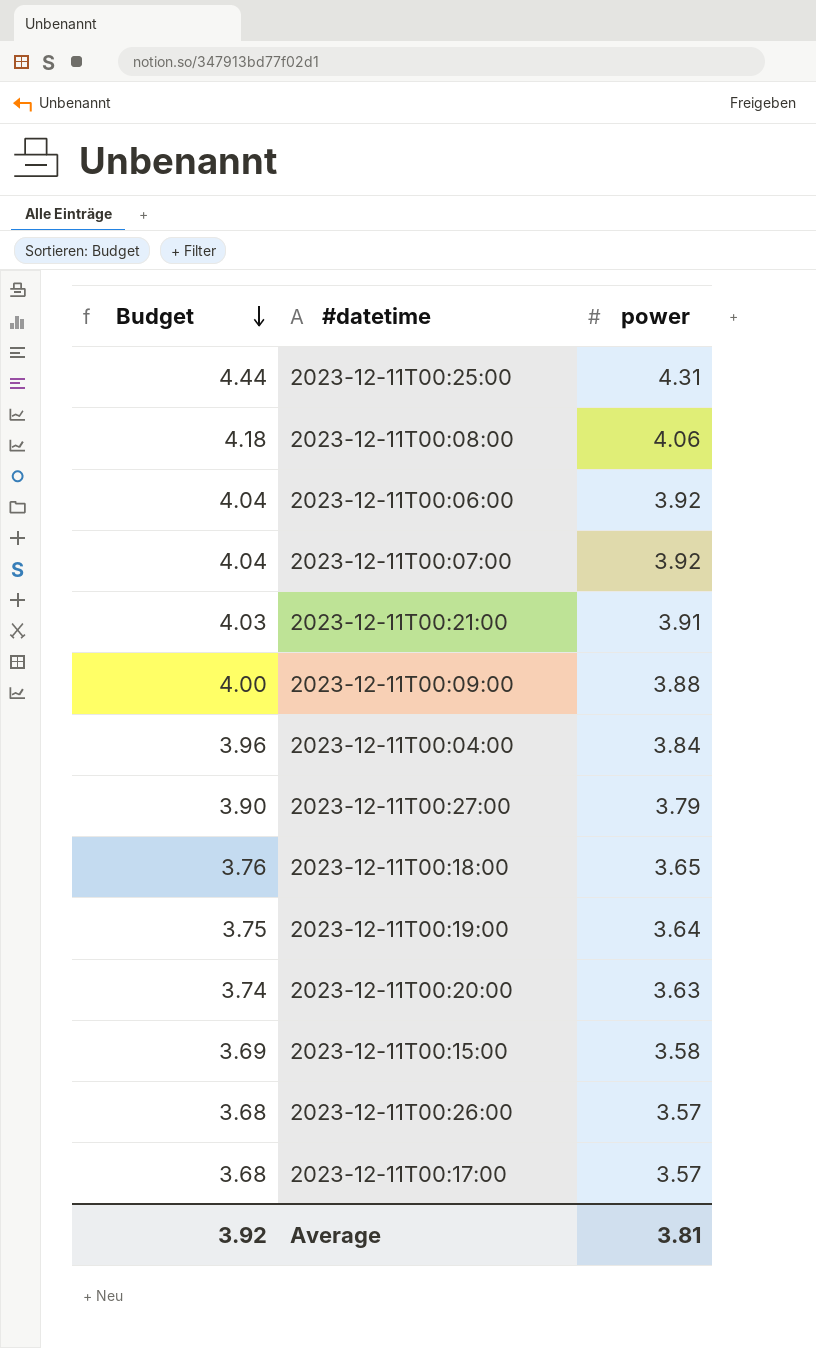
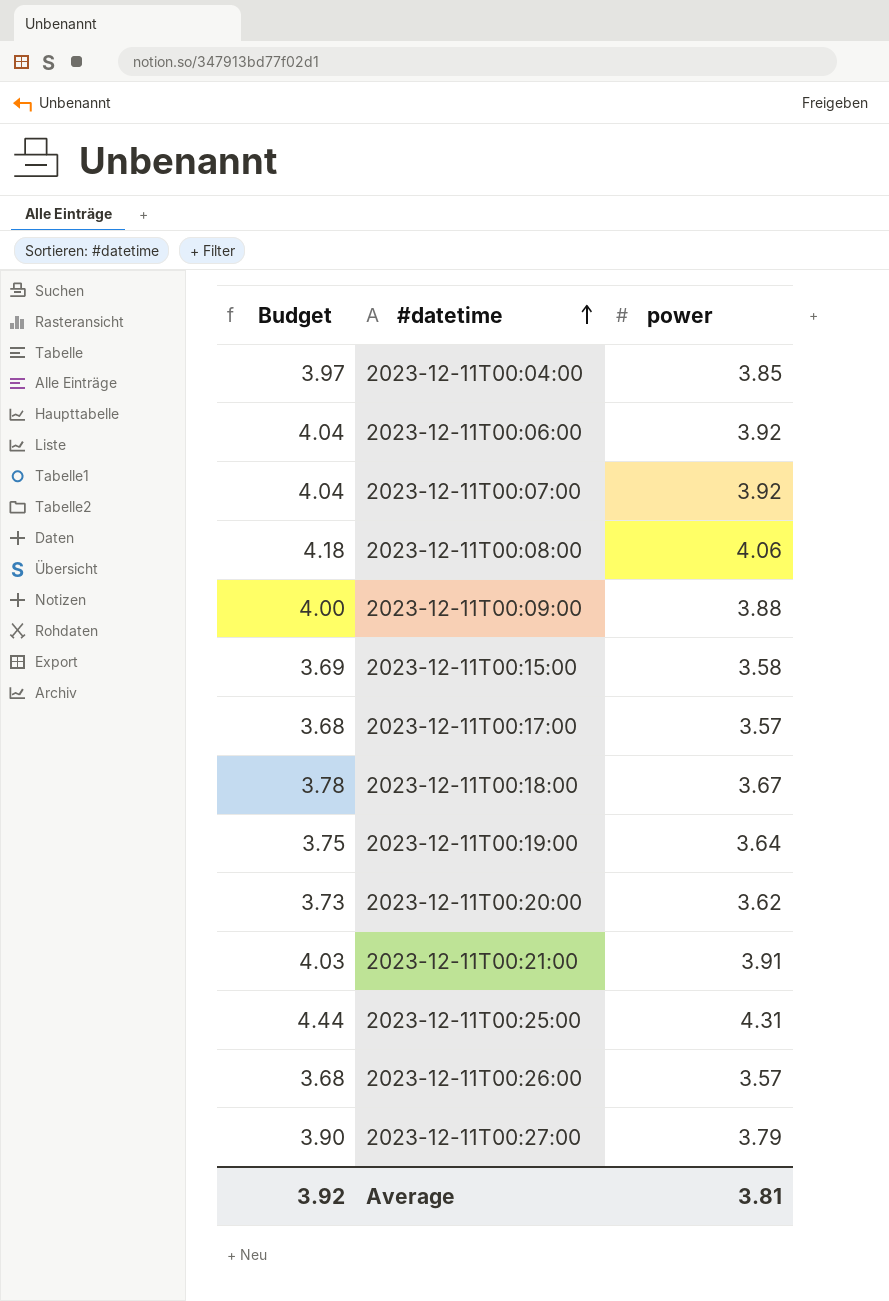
row order: Budget descending -> #datetime ascending
2023-12-11T00:04:00 | Budget: 3.96 -> 3.97
2023-12-11T00:04:00 | power: 3.84 -> 3.85
2023-12-11T00:18:00 | Budget: 3.76 -> 3.78
2023-12-11T00:18:00 | power: 3.65 -> 3.67
2023-12-11T00:20:00 | Budget: 3.74 -> 3.73
2023-12-11T00:20:00 | power: 3.63 -> 3.62

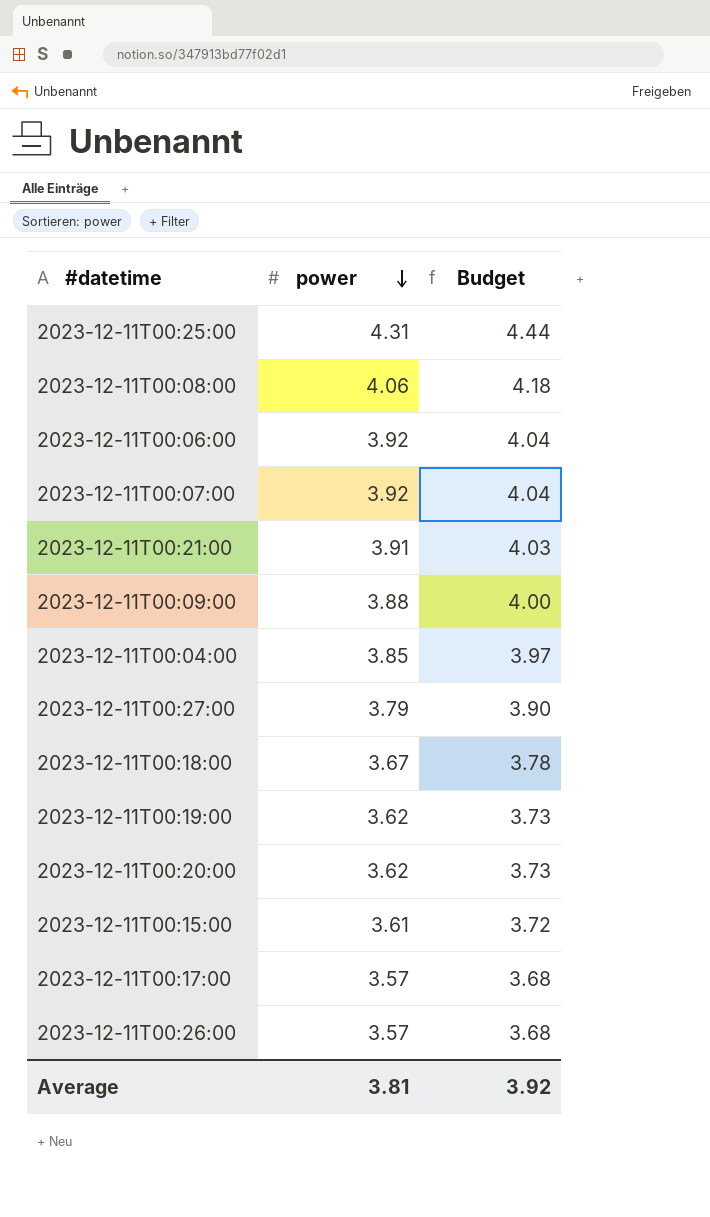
row order: #datetime ascending -> power descending
column Budget | position: 1 -> 3
2023-12-11T00:19:00 | power: 3.64 -> 3.62
2023-12-11T00:19:00 | Budget: 3.75 -> 3.73
2023-12-11T00:15:00 | power: 3.58 -> 3.61
2023-12-11T00:15:00 | Budget: 3.69 -> 3.72

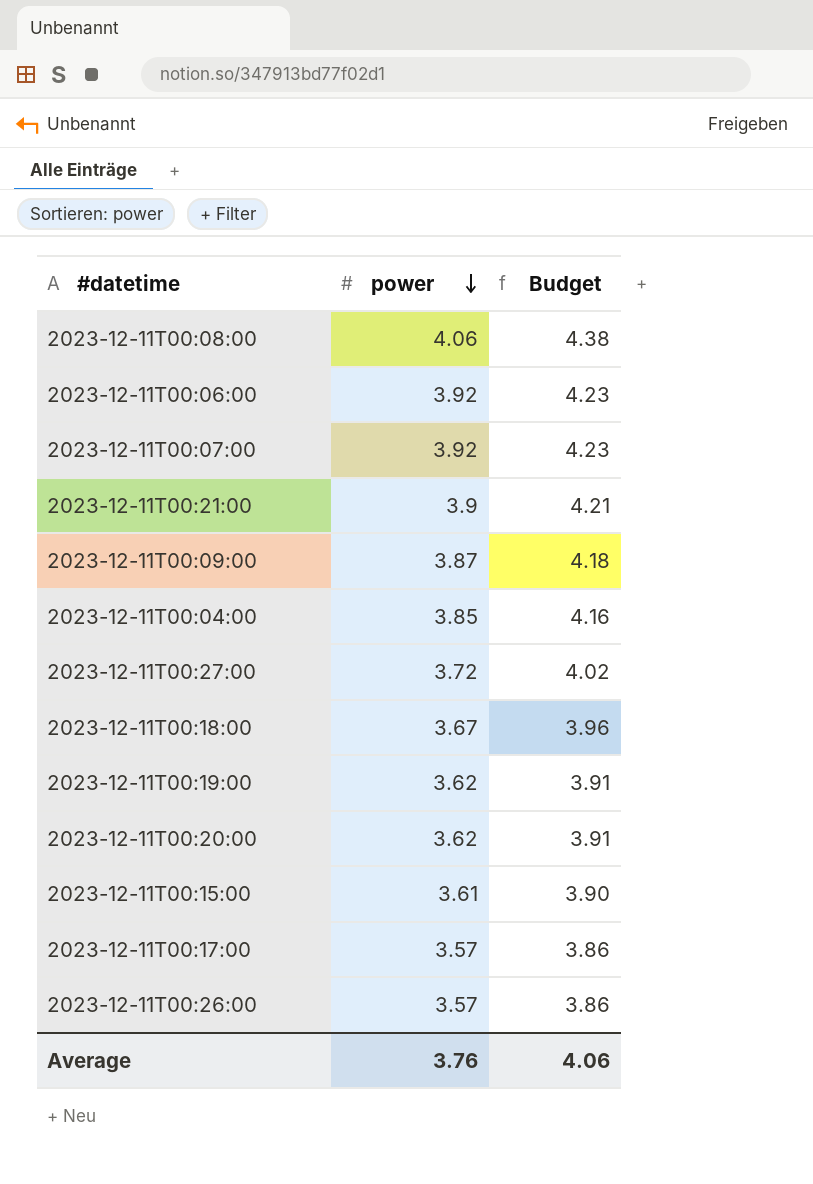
column Budget | formula: [power] * 1.03 -> [power] * 1.08
row 2023-12-11T00:25:00: 4.31 | 4.44 -> none
2023-12-11T00:21:00 | power: 3.91 -> 3.9
2023-12-11T00:09:00 | power: 3.88 -> 3.87
2023-12-11T00:27:00 | power: 3.79 -> 3.72
Average | power: 3.81 -> 3.76
Average | Budget: 3.92 -> 4.06

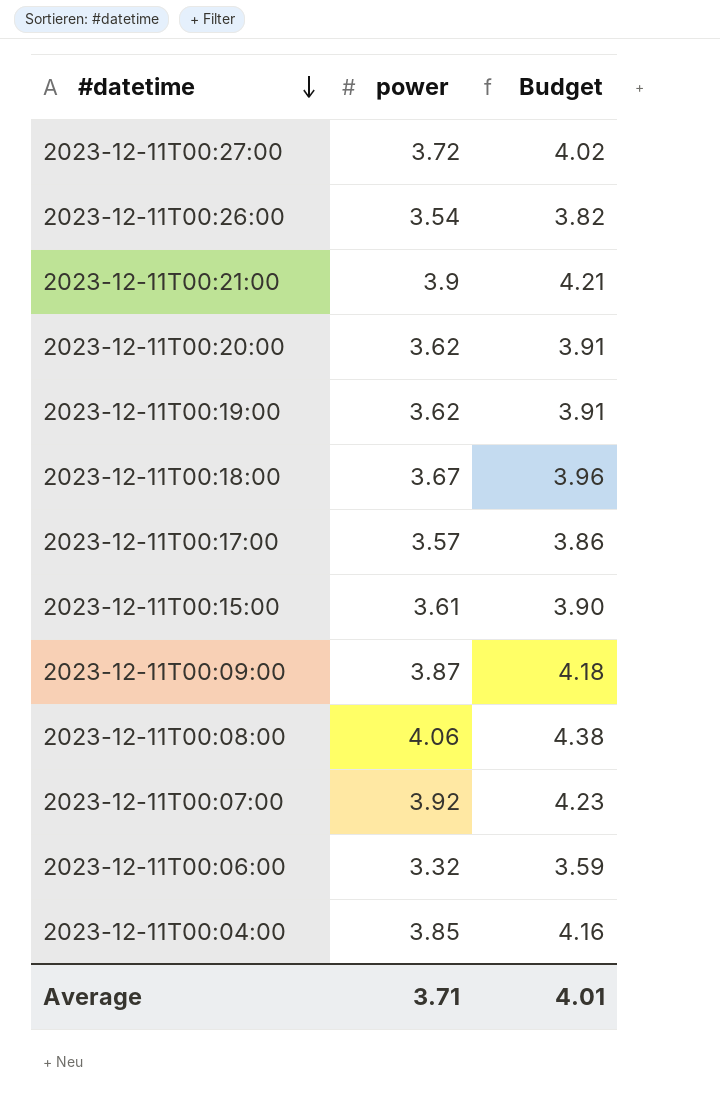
row order: power descending -> #datetime descending
2023-12-11T00:26:00 | power: 3.57 -> 3.54
2023-12-11T00:26:00 | Budget: 3.86 -> 3.82
2023-12-11T00:06:00 | power: 3.92 -> 3.32
2023-12-11T00:06:00 | Budget: 4.23 -> 3.59
Average | power: 3.76 -> 3.71
Average | Budget: 4.06 -> 4.01

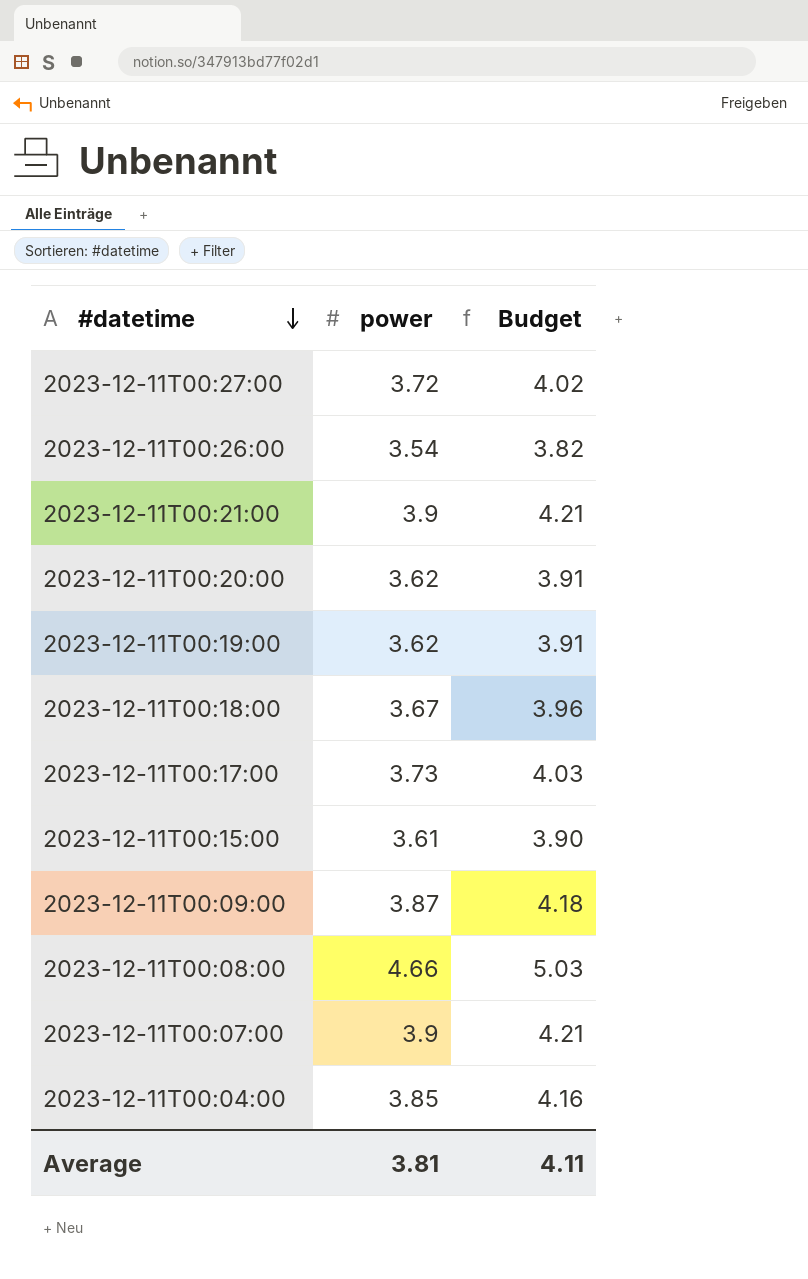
row 2023-12-11T00:06:00: 3.32 | 3.59 -> none
2023-12-11T00:17:00 | power: 3.57 -> 3.73
2023-12-11T00:17:00 | Budget: 3.86 -> 4.03
2023-12-11T00:08:00 | power: 4.06 -> 4.66
2023-12-11T00:08:00 | Budget: 4.38 -> 5.03
2023-12-11T00:07:00 | power: 3.92 -> 3.9
2023-12-11T00:07:00 | Budget: 4.23 -> 4.21
Average | power: 3.71 -> 3.81
Average | Budget: 4.01 -> 4.11

